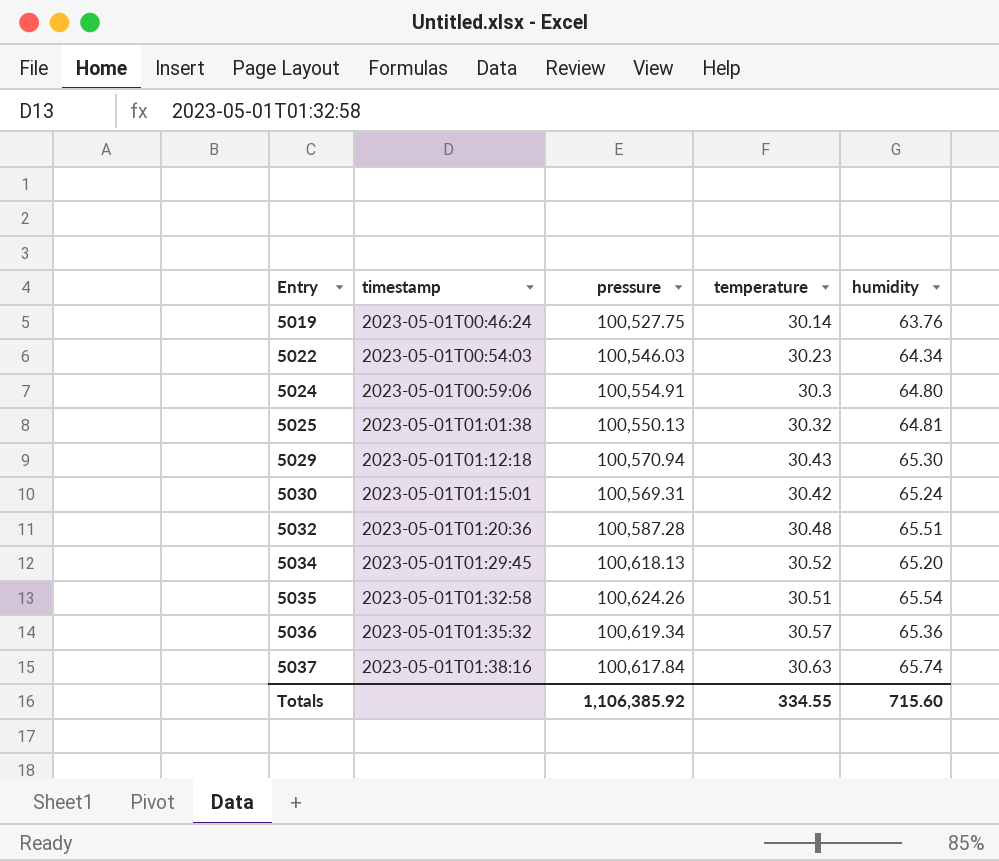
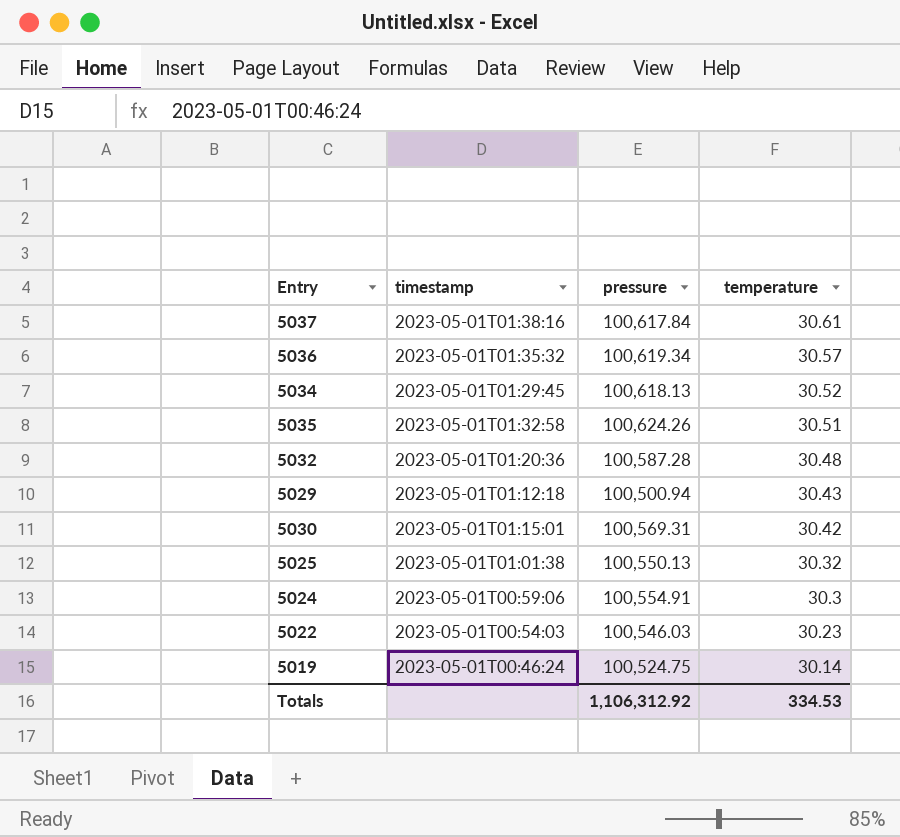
row order: Entry ascending -> temperature descending
column humidity | position: 5 -> none
5037 | temperature: 30.63 -> 30.61
5029 | pressure: 100,570.94 -> 100,500.94
5019 | pressure: 100,527.75 -> 100,524.75
Totals | pressure: 1,106,385.92 -> 1,106,312.92
Totals | temperature: 334.55 -> 334.53

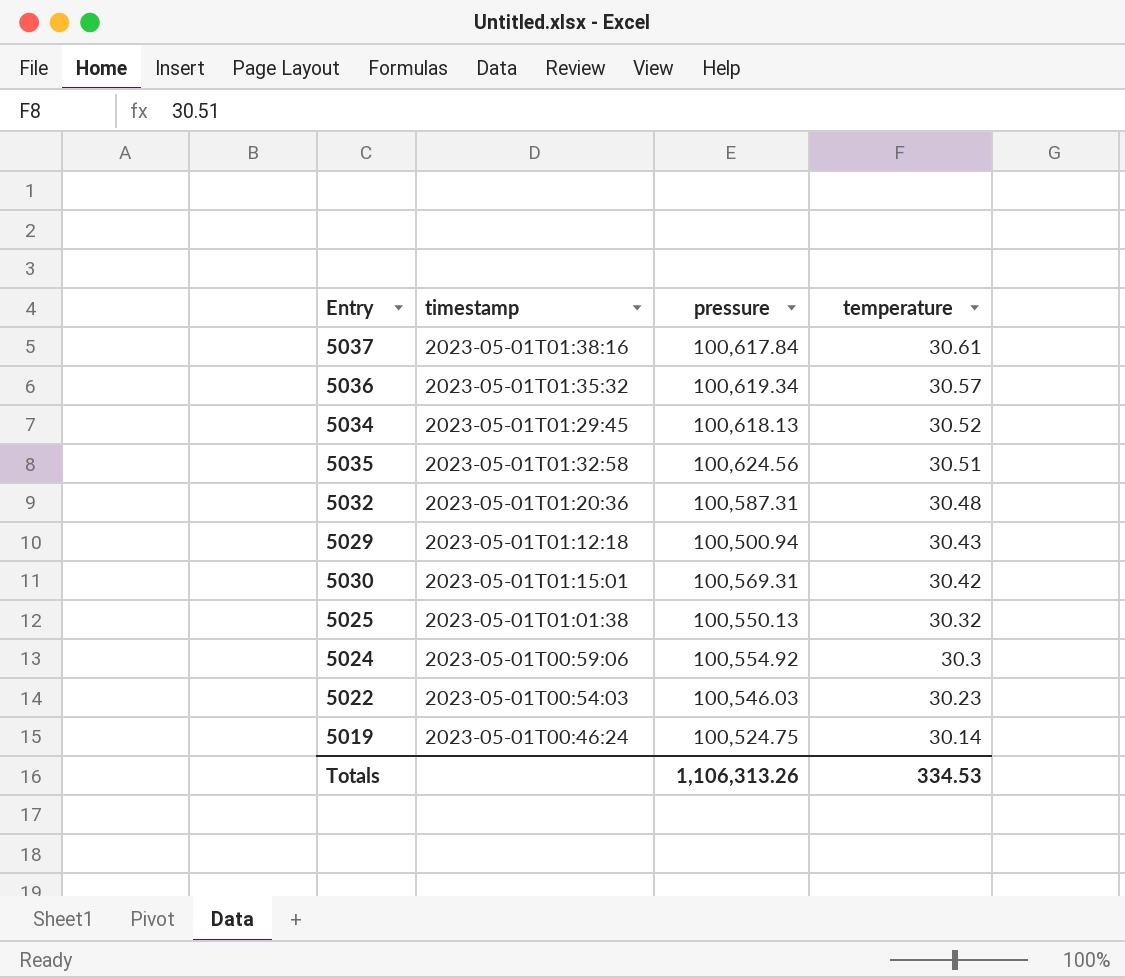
5035 | pressure: 100,624.26 -> 100,624.56
5032 | pressure: 100,587.28 -> 100,587.31
5024 | pressure: 100,554.91 -> 100,554.92
Totals | pressure: 1,106,312.92 -> 1,106,313.26

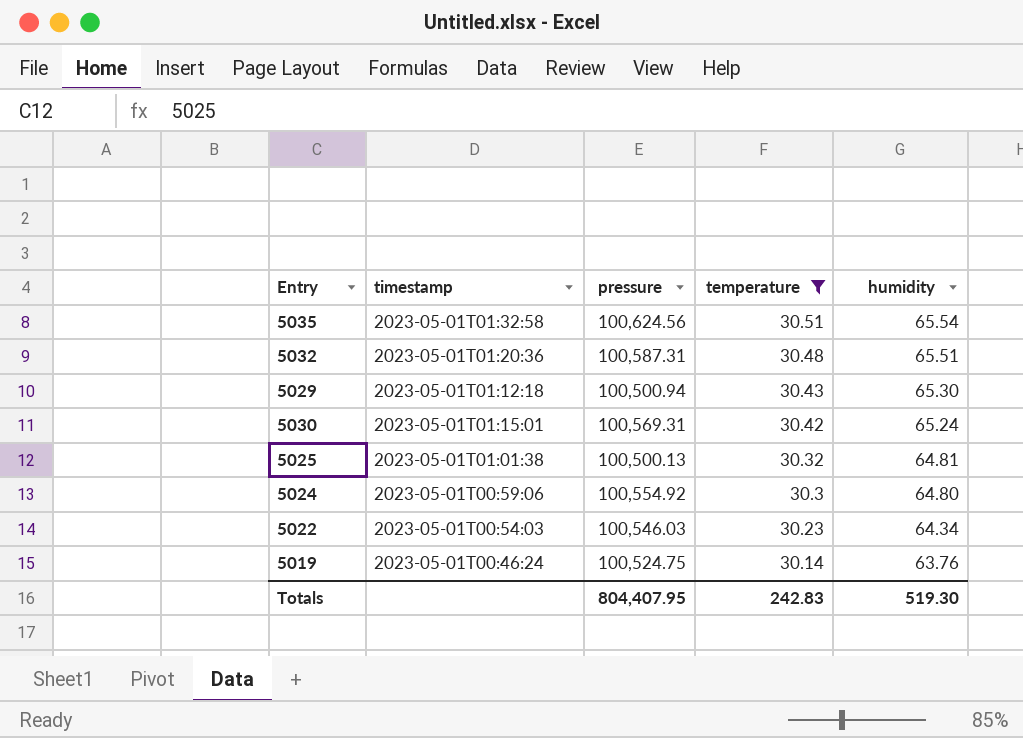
filter: none -> temperature <= 30.51
column humidity | position: none -> 5
5025 | pressure: 100,550.13 -> 100,500.13
Totals | pressure: 1,106,313.26 -> 804,407.95
Totals | temperature: 334.53 -> 242.83

